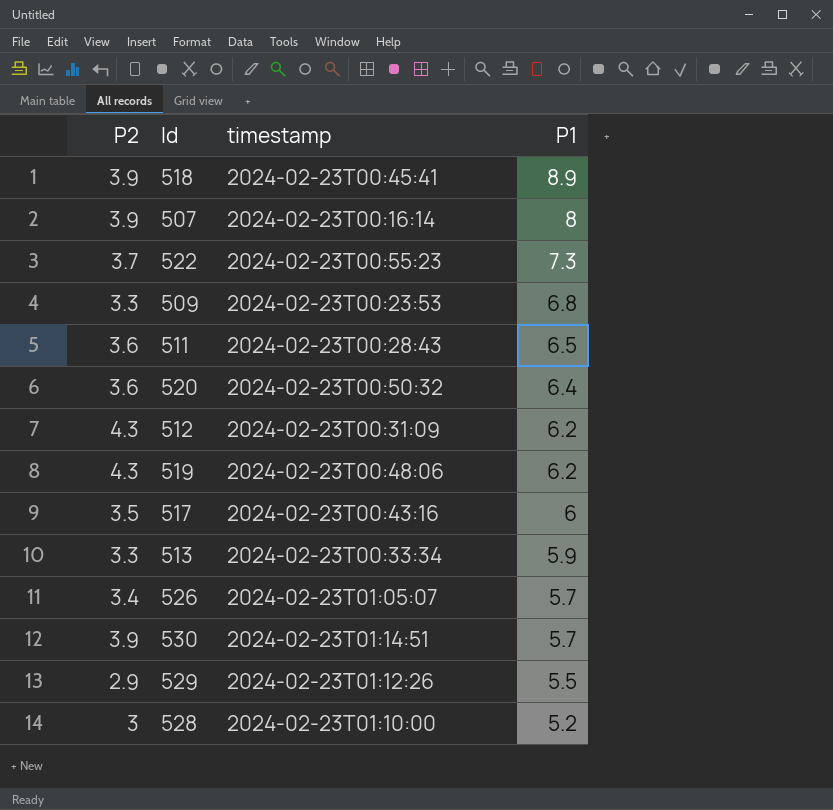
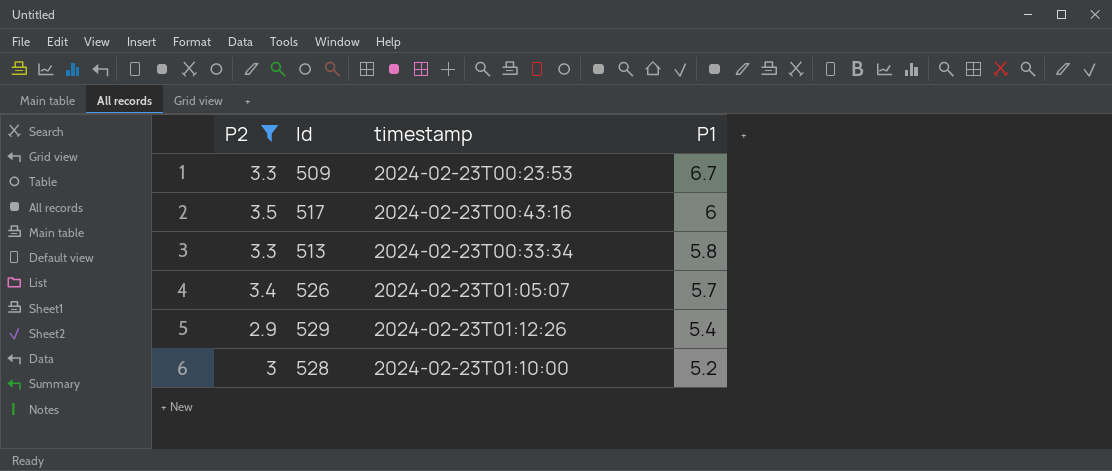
filter: none -> P2 <= 3.5
509 | P1: 6.8 -> 6.7
513 | P1: 5.9 -> 5.8
529 | P1: 5.5 -> 5.4

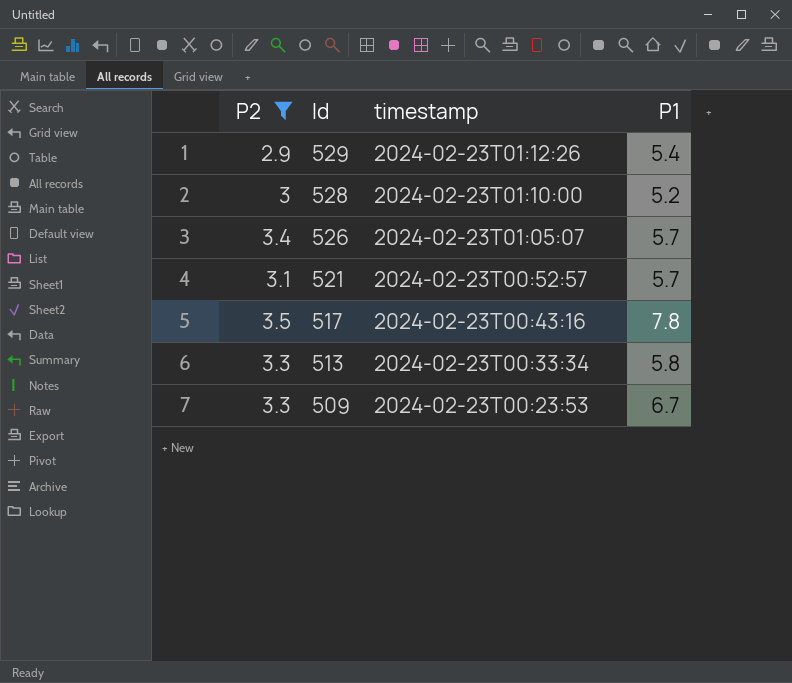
row order: P1 descending -> Id descending
row 521: none -> 3.1 | 2024-02-23T00:52:57 | 5.7
517 | P1: 6 -> 7.8

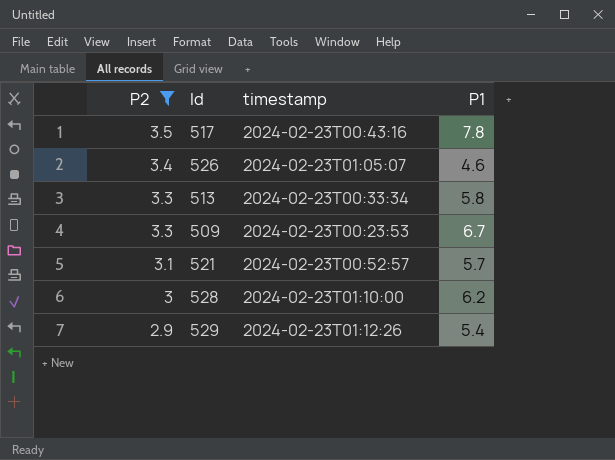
row order: Id descending -> P2 descending
526 | P1: 5.7 -> 4.6
528 | P1: 5.2 -> 6.2

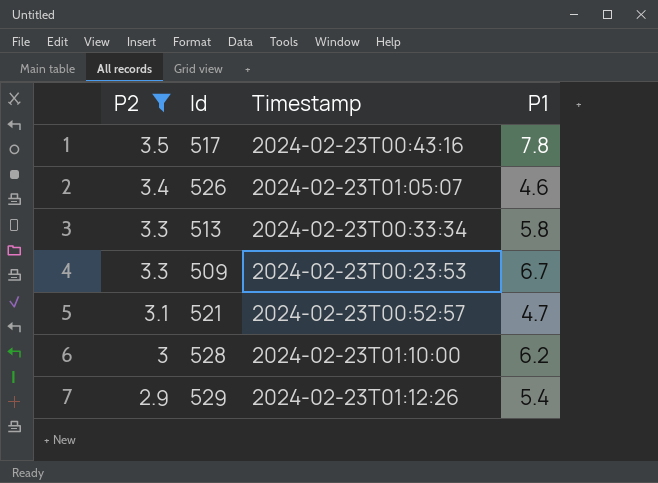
column name: timestamp -> Timestamp
521 | P1: 5.7 -> 4.7

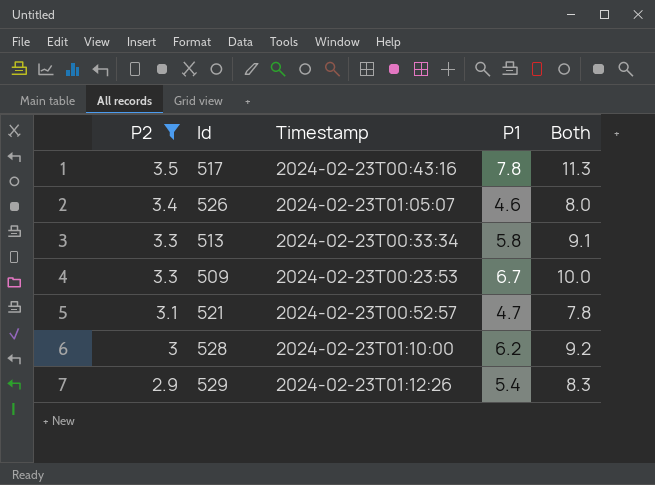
column Both | formula: none -> [P2] + [P1]

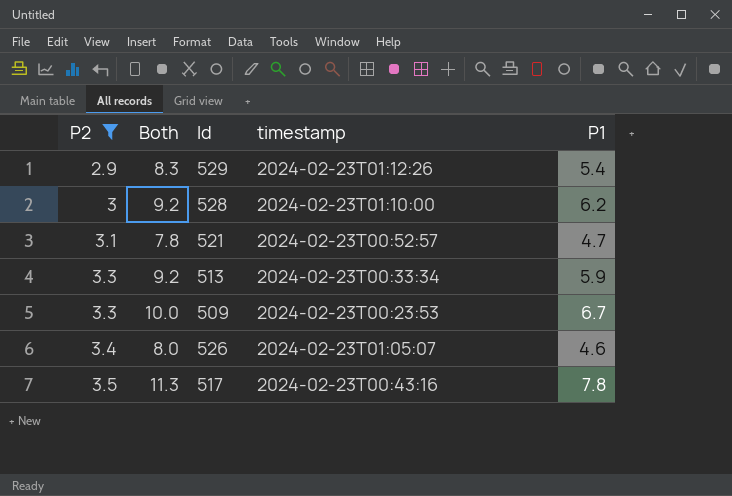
row order: P2 descending -> P2 ascending
column Both | position: 5 -> 2
column name: Timestamp -> timestamp
513 | Both: 9.1 -> 9.2
513 | P1: 5.8 -> 5.9

